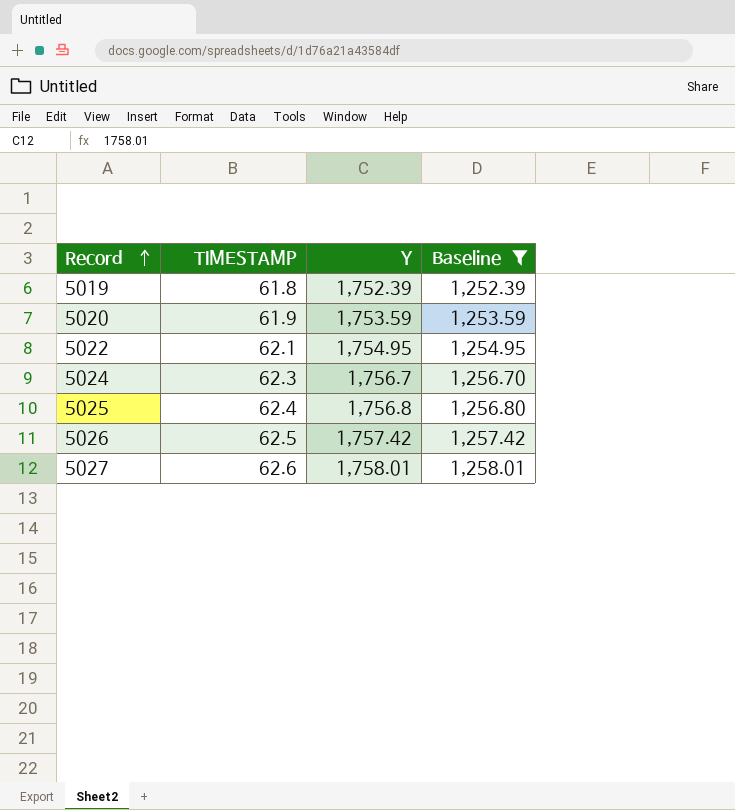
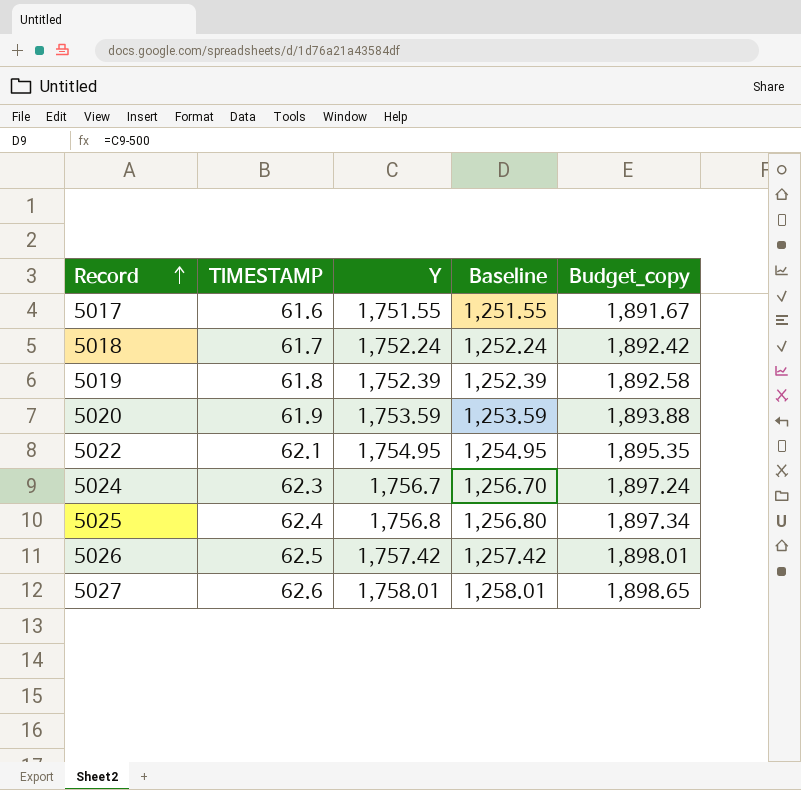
filter: Baseline >= 1,252.39 -> none
column Budget_copy | formula: none -> [Y] * 1.08

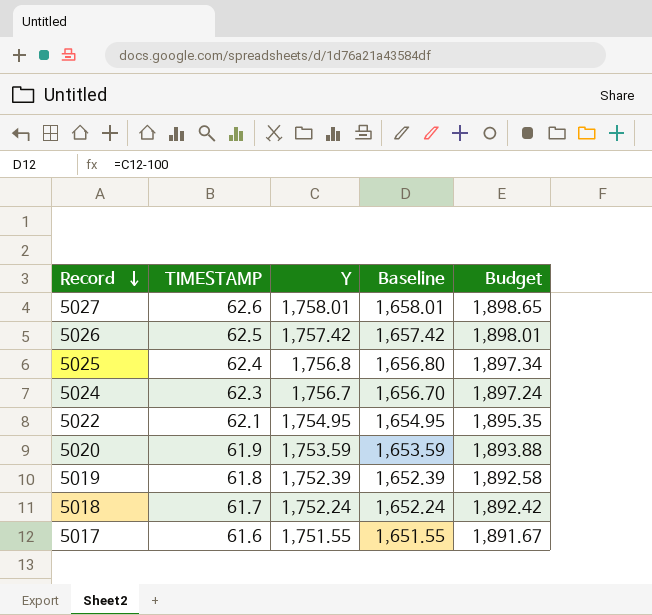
row order: Record ascending -> Record descending
column Baseline | formula: [Y] - 500 -> [Y] - 100
column name: Budget_copy -> Budget

